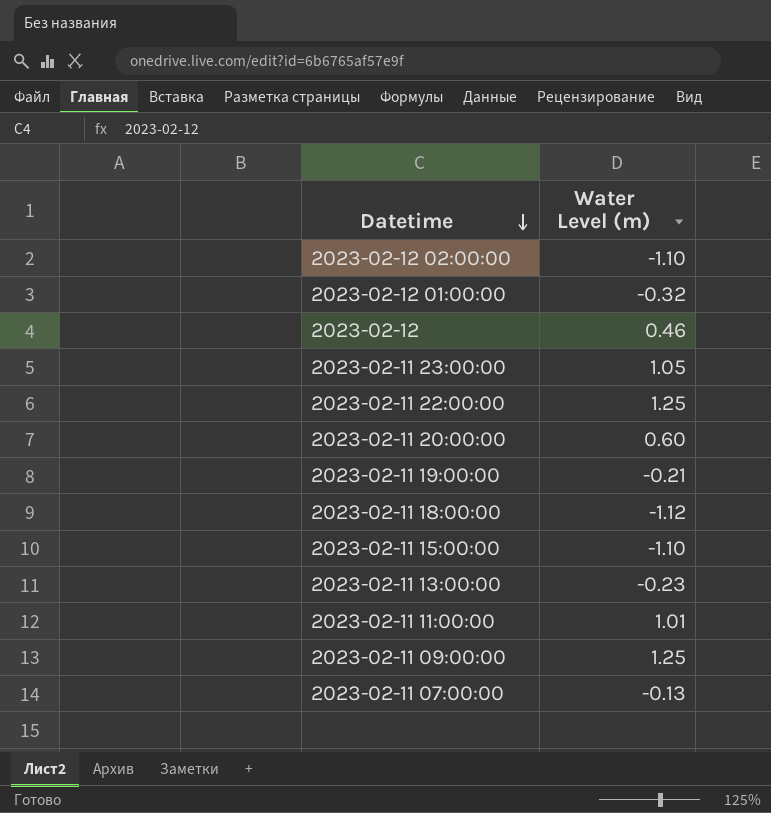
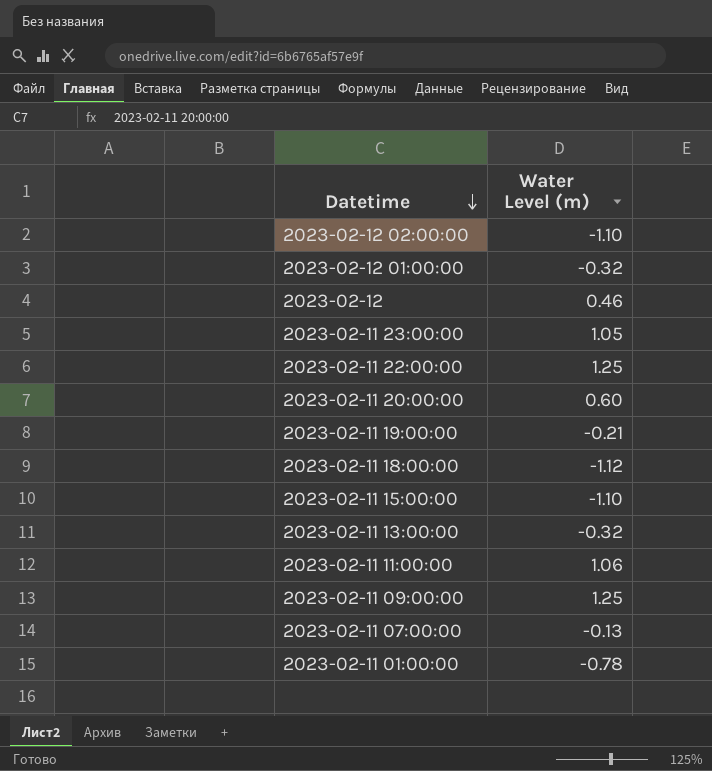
2023-02-11 13:00:00 | Water Level (m): -0.23 -> -0.32
2023-02-11 11:00:00 | Water Level (m): 1.01 -> 1.06
row 2023-02-11 01:00:00: none -> -0.78

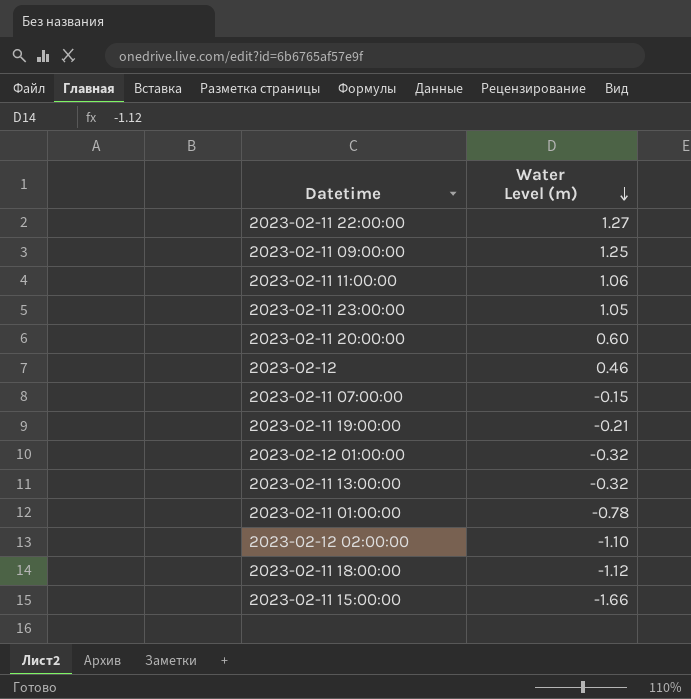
row order: Datetime descending -> Water Level (m) descending
2023-02-11 22:00:00 | Water Level (m): 1.25 -> 1.27
2023-02-11 07:00:00 | Water Level (m): -0.13 -> -0.15
2023-02-11 15:00:00 | Water Level (m): -1.10 -> -1.66

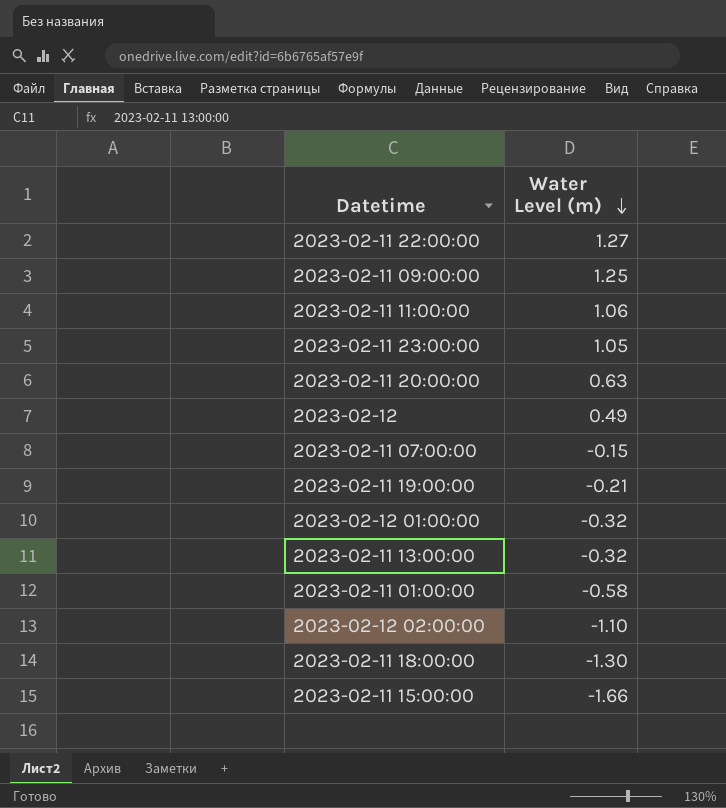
2023-02-11 20:00:00 | Water Level (m): 0.60 -> 0.63
2023-02-12 | Water Level (m): 0.46 -> 0.49
2023-02-11 01:00:00 | Water Level (m): -0.78 -> -0.58
2023-02-11 18:00:00 | Water Level (m): -1.12 -> -1.30

